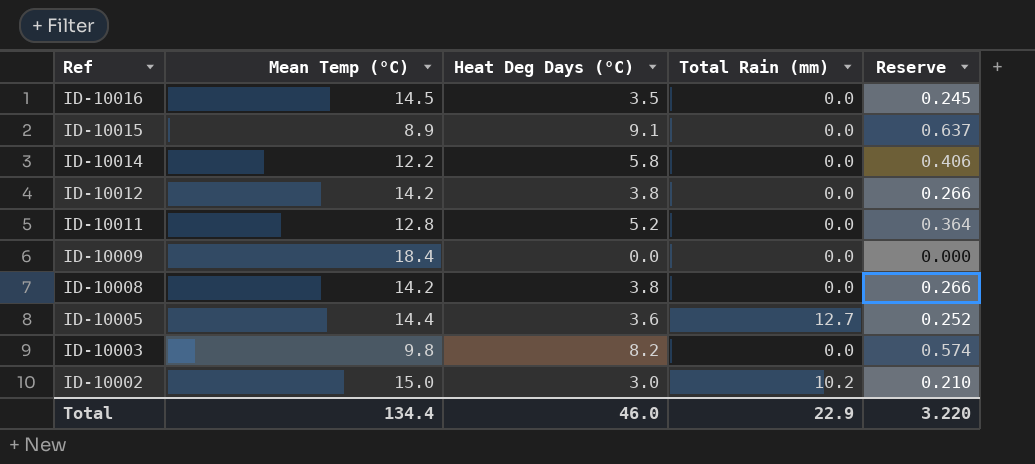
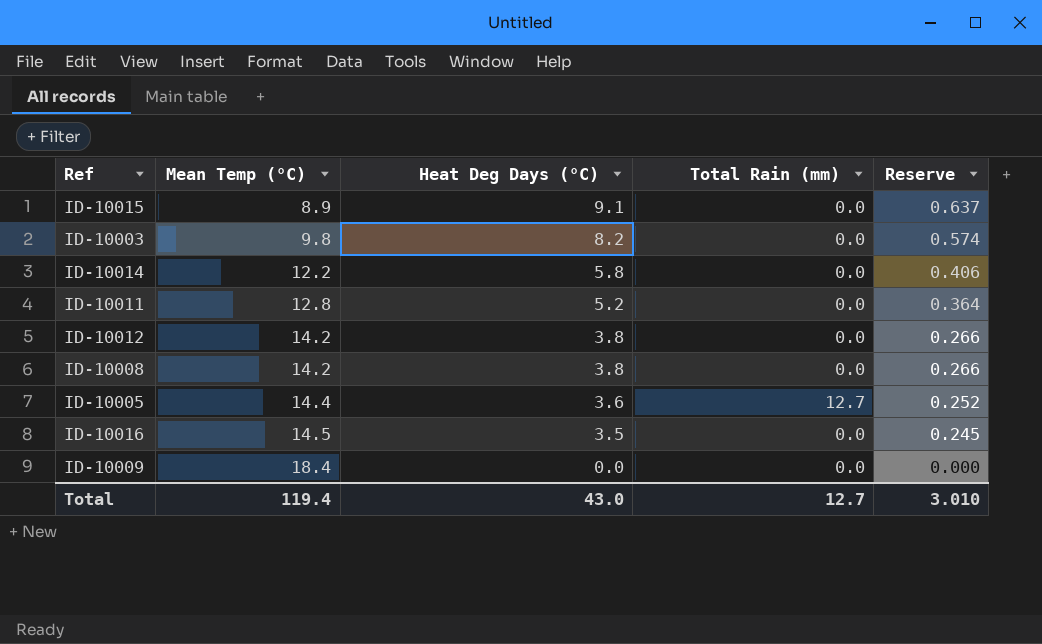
row order: Ref descending -> Mean Temp (°C) ascending
row ID-10002: 15.0 | 3.0 | 10.2 | 0.210 -> none
Total | Mean Temp (°C): 134.4 -> 119.4
Total | Heat Deg Days (°C): 46.0 -> 43.0
Total | Total Rain (mm): 22.9 -> 12.7
Total | Reserve: 3.220 -> 3.010

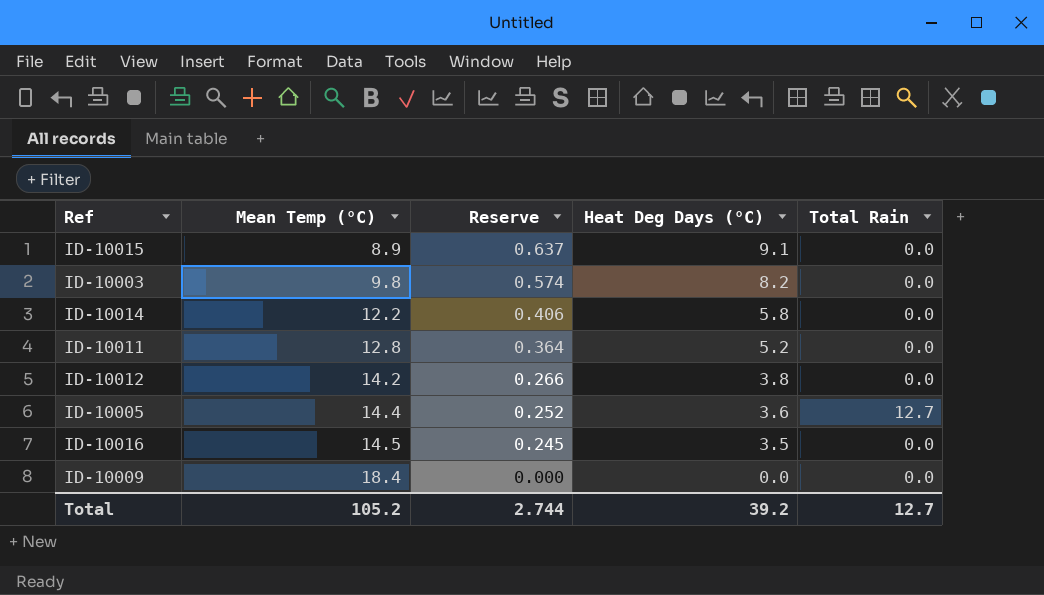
column Reserve | position: 5 -> 3
column name: Total Rain (mm) -> Total Rain
row ID-10008: 14.2 | 3.8 | 0.0 | 0.266 -> none
Total | Mean Temp (°C): 119.4 -> 105.2
Total | Reserve: 3.010 -> 2.744
Total | Heat Deg Days (°C): 43.0 -> 39.2

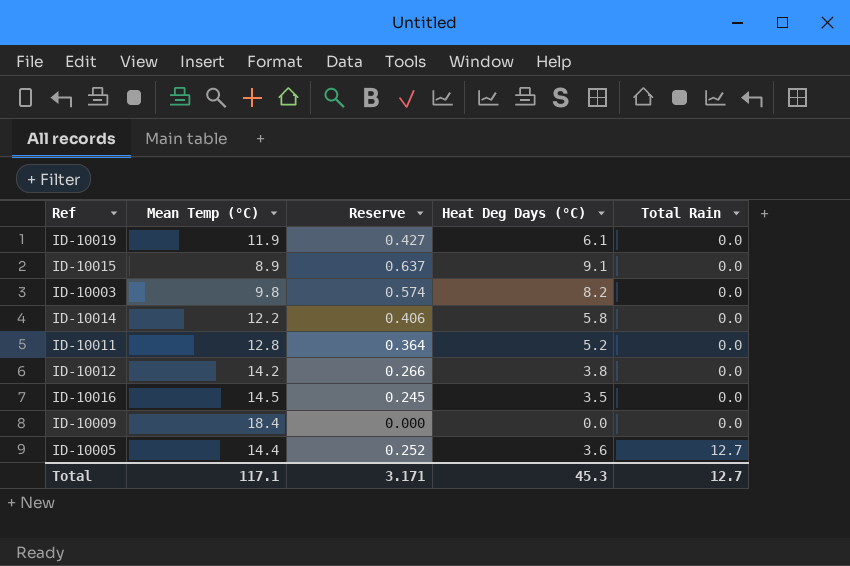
row order: Mean Temp (°C) ascending -> Total Rain ascending
row ID-10019: none -> 11.9 | 0.427 | 6.1 | 0.0
Total | Mean Temp (°C): 105.2 -> 117.1
Total | Reserve: 2.744 -> 3.171
Total | Heat Deg Days (°C): 39.2 -> 45.3

